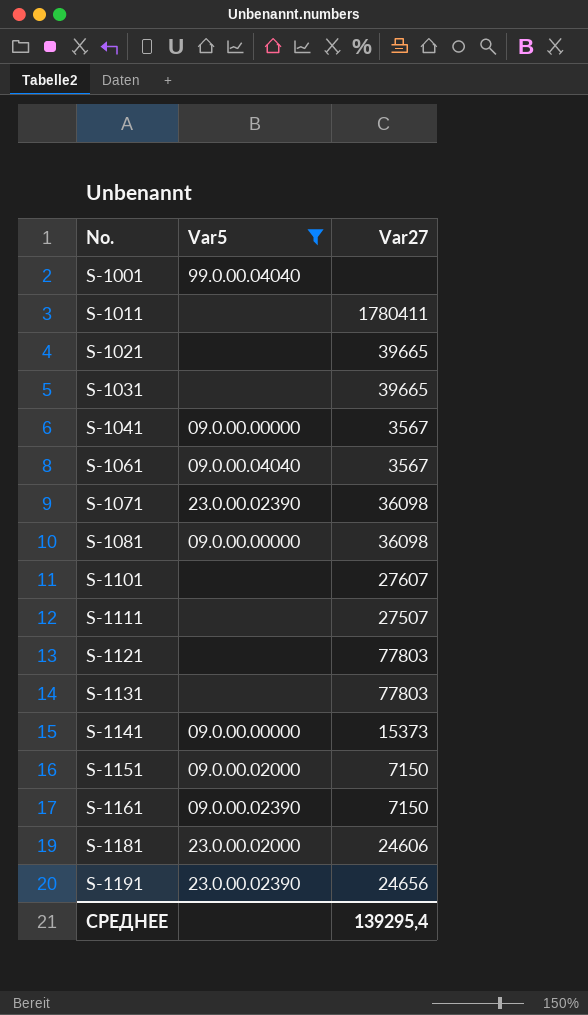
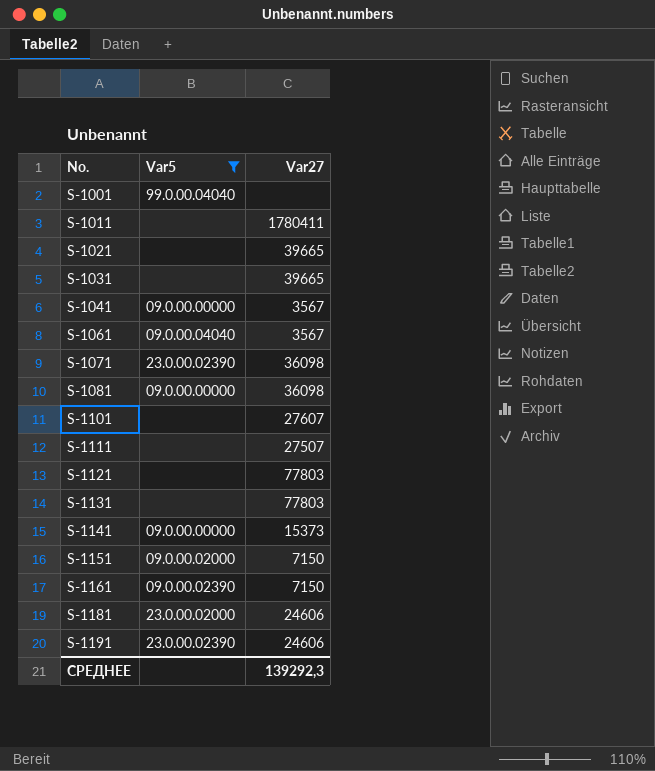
S-1191 | Var27: 24656 -> 24606
СРЕДНЕЕ | Var27: 139295,4 -> 139292,3

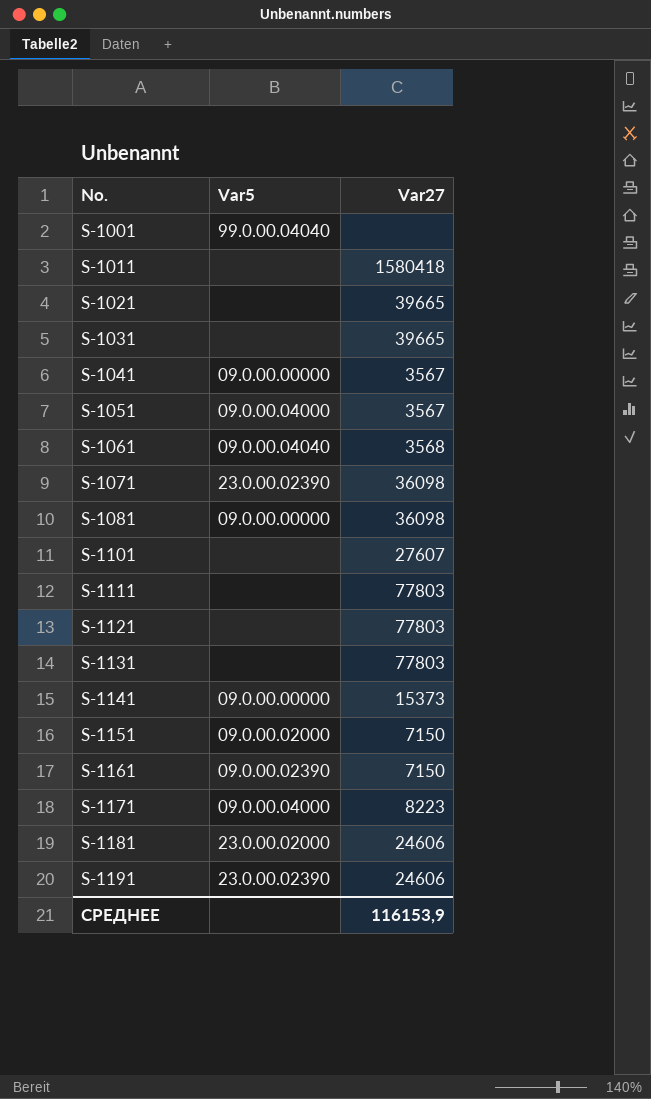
filter: Var5 != 09.0.00.04000 -> none
S-1011 | Var27: 1780411 -> 1580418
S-1061 | Var27: 3567 -> 3568
S-1111 | Var27: 27507 -> 77803
СРЕДНЕЕ | Var27: 139292,3 -> 116153,9

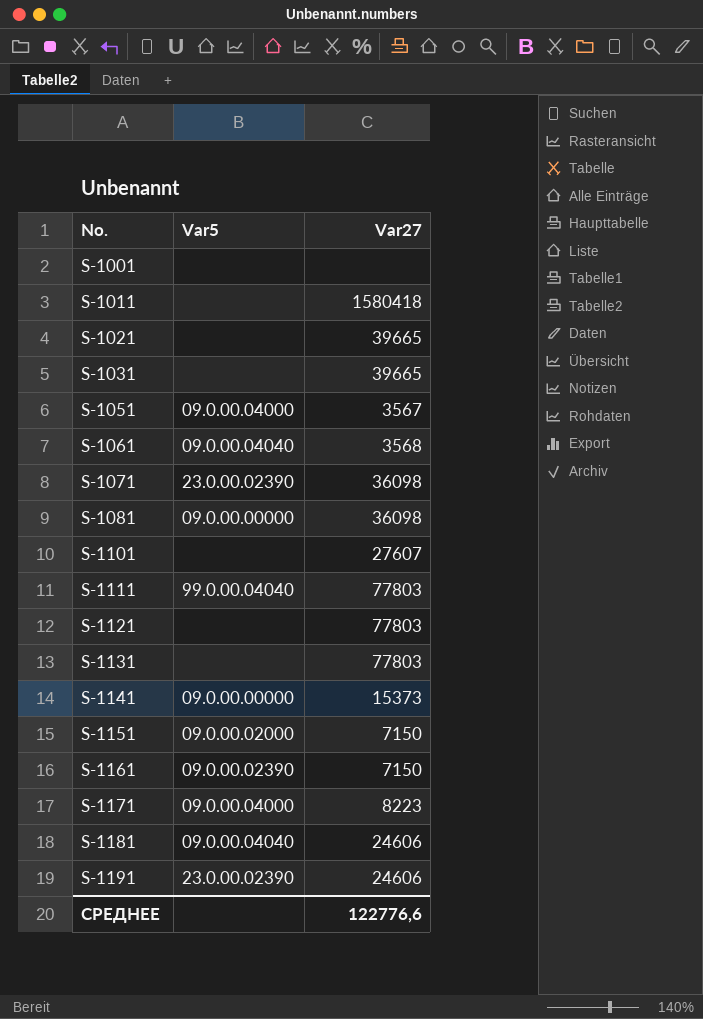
row S-1041: 09.0.00.00000 | 3567 -> none
S-1001 | Var5: 99.0.00.04040 -> none
S-1111 | Var5: none -> 99.0.00.04040
S-1181 | Var5: 23.0.00.02000 -> 09.0.00.04040
СРЕДНЕЕ | Var27: 116153,9 -> 122776,6

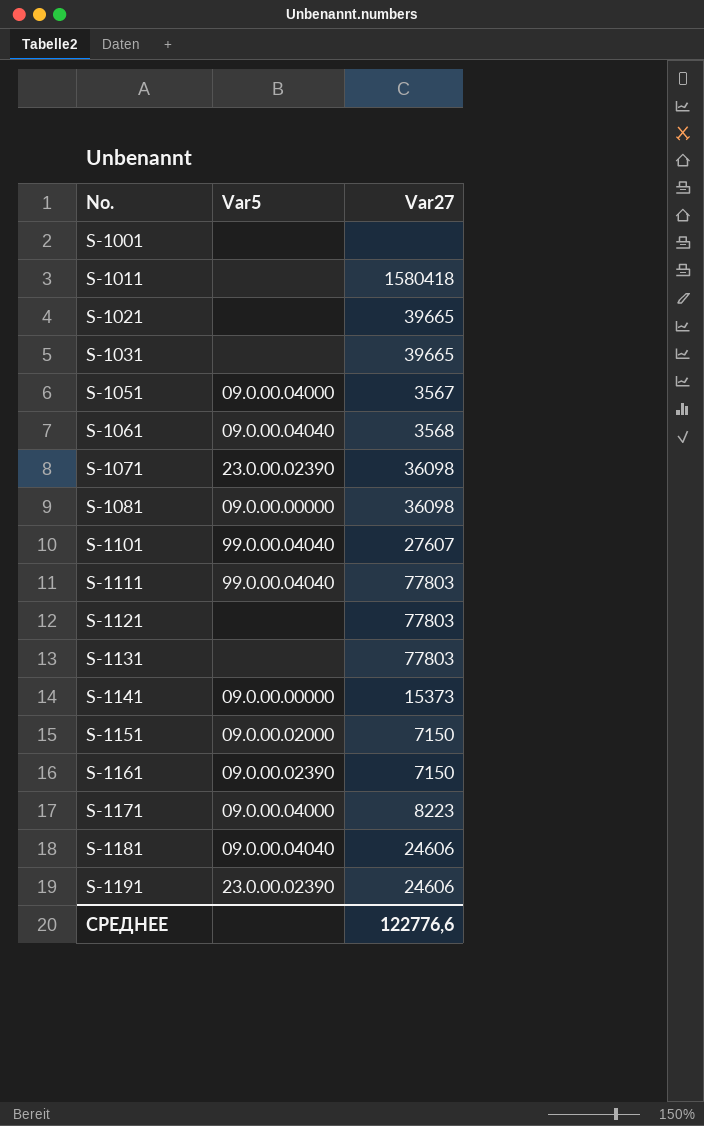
S-1101 | Var5: none -> 99.0.00.04040

